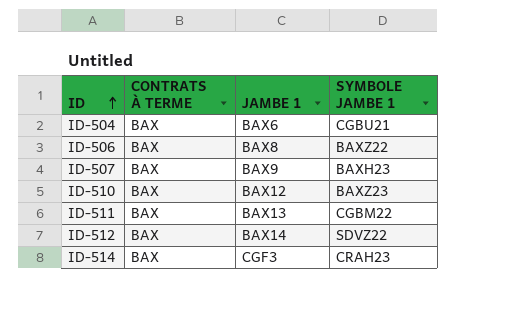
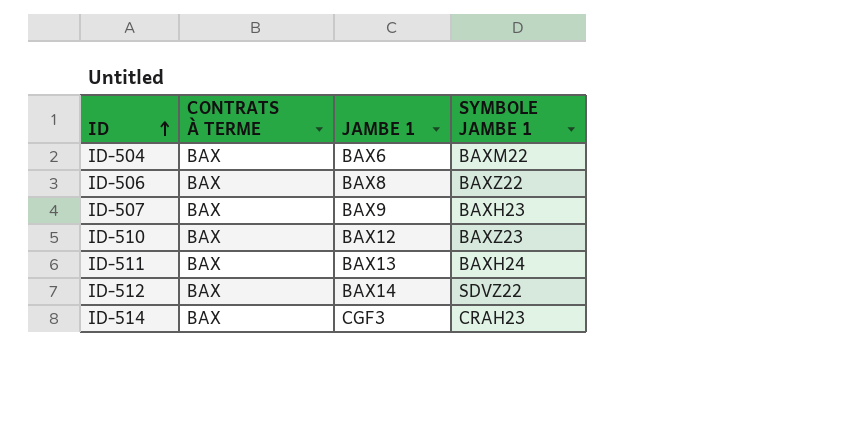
ID-504 | SYMBOLE JAMBE 1: CGBU21 -> BAXM22
ID-511 | SYMBOLE JAMBE 1: CGBM22 -> BAXH24

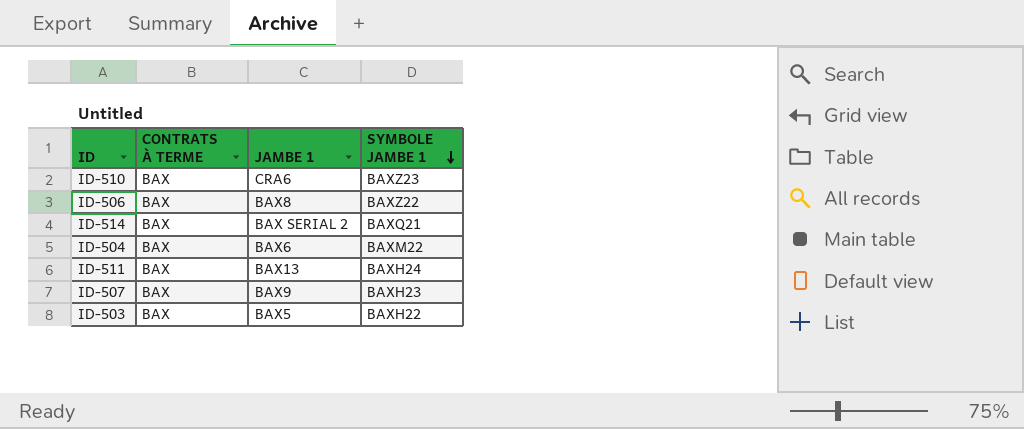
row order: ID ascending -> SYMBOLE JAMBE 1 descending
row ID-512: BAX | BAX14 | SDVZ22 -> none
ID-510 | JAMBE 1: BAX12 -> CRA6
ID-514 | JAMBE 1: CGF3 -> BAX SERIAL 2
ID-514 | SYMBOLE JAMBE 1: CRAH23 -> BAXQ21
row ID-503: none -> BAX | BAX5 | BAXH22

